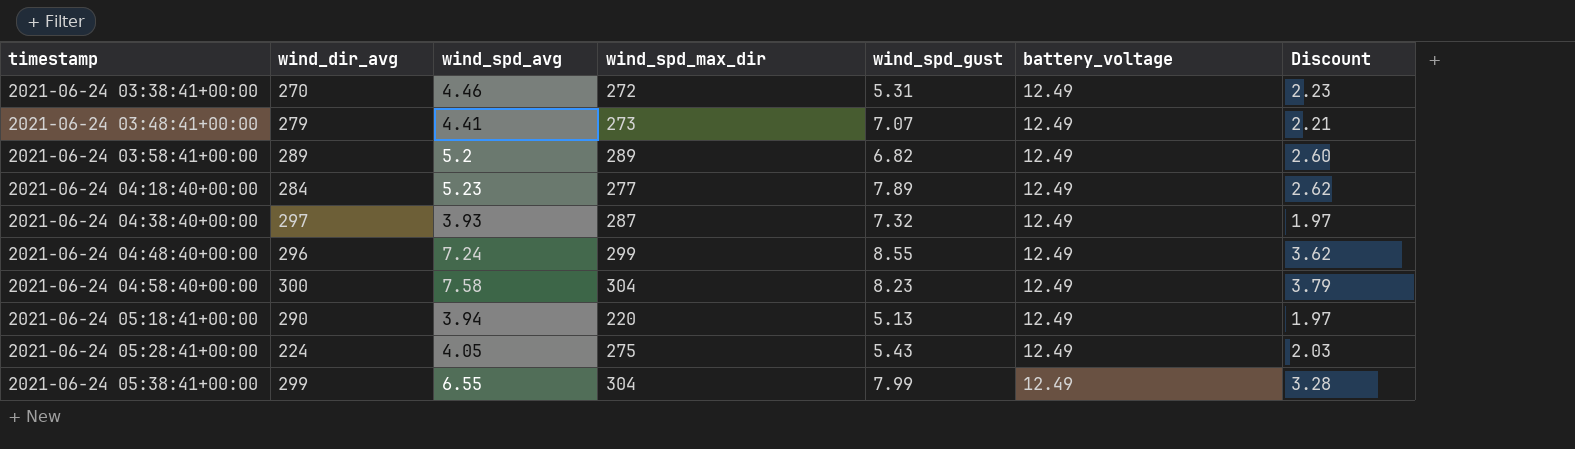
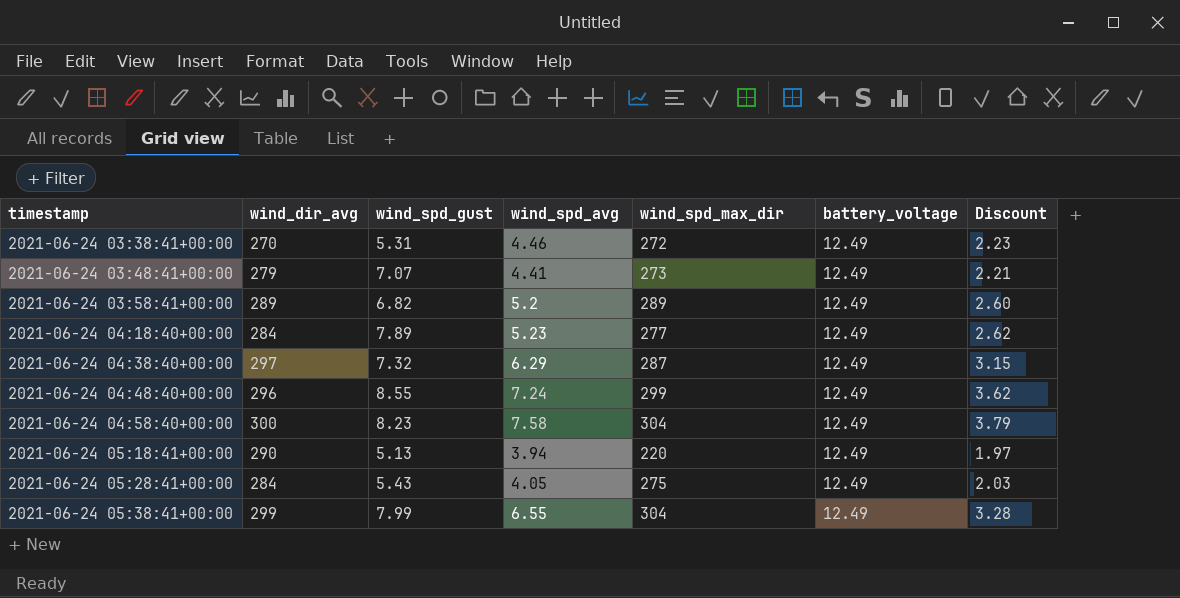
column wind_spd_gust | position: 5 -> 3
2021-06-24 04:38:40+00:00 | wind_spd_avg: 3.93 -> 6.29
2021-06-24 04:38:40+00:00 | Discount: 1.97 -> 3.15
2021-06-24 05:28:41+00:00 | wind_dir_avg: 224 -> 284

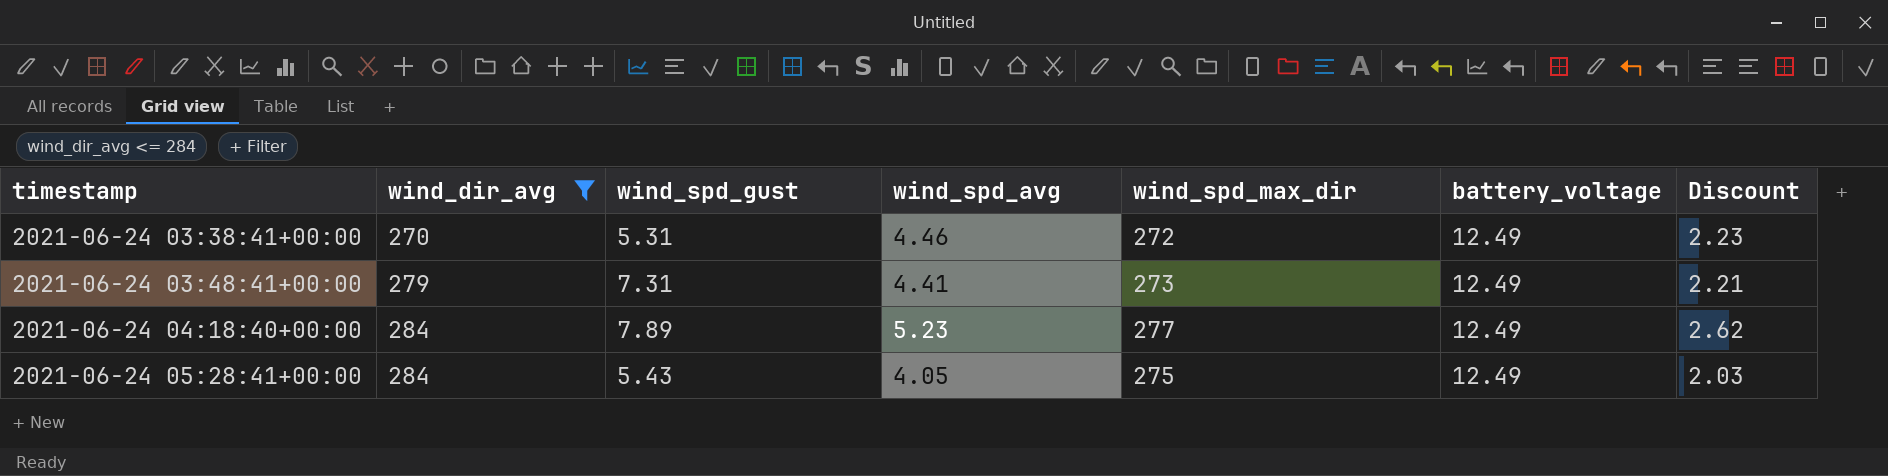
filter: none -> wind_dir_avg <= 284
2021-06-24 03:48:41+00:00 | wind_spd_gust: 7.07 -> 7.31

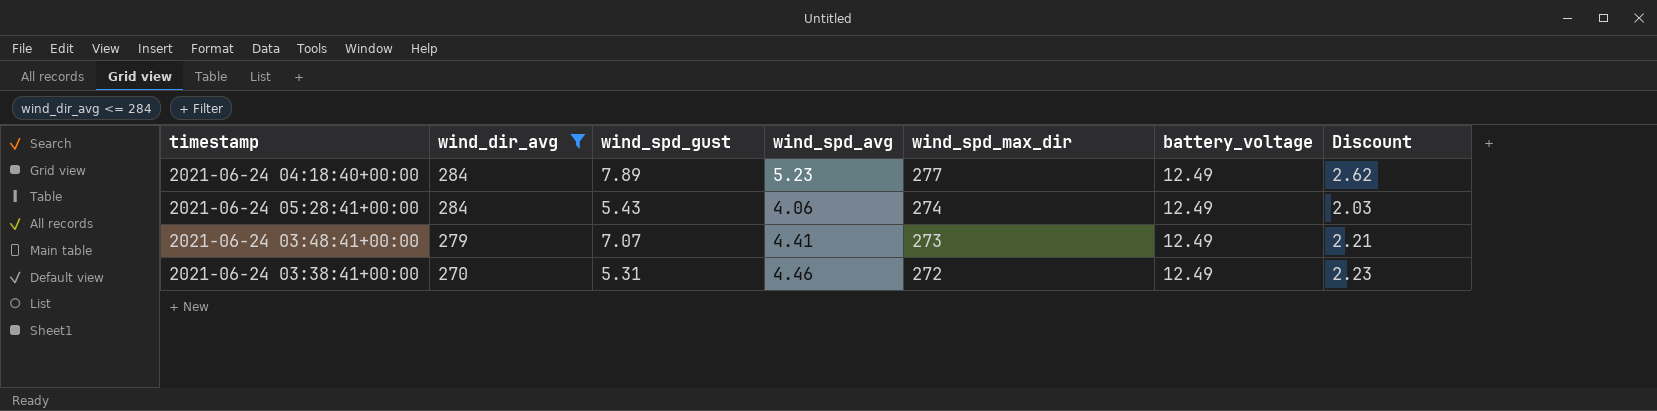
row order: timestamp ascending -> wind_dir_avg descending
2021-06-24 05:28:41+00:00 | wind_spd_avg: 4.05 -> 4.06
2021-06-24 05:28:41+00:00 | wind_spd_max_dir: 275 -> 274
2021-06-24 03:48:41+00:00 | wind_spd_gust: 7.31 -> 7.07

